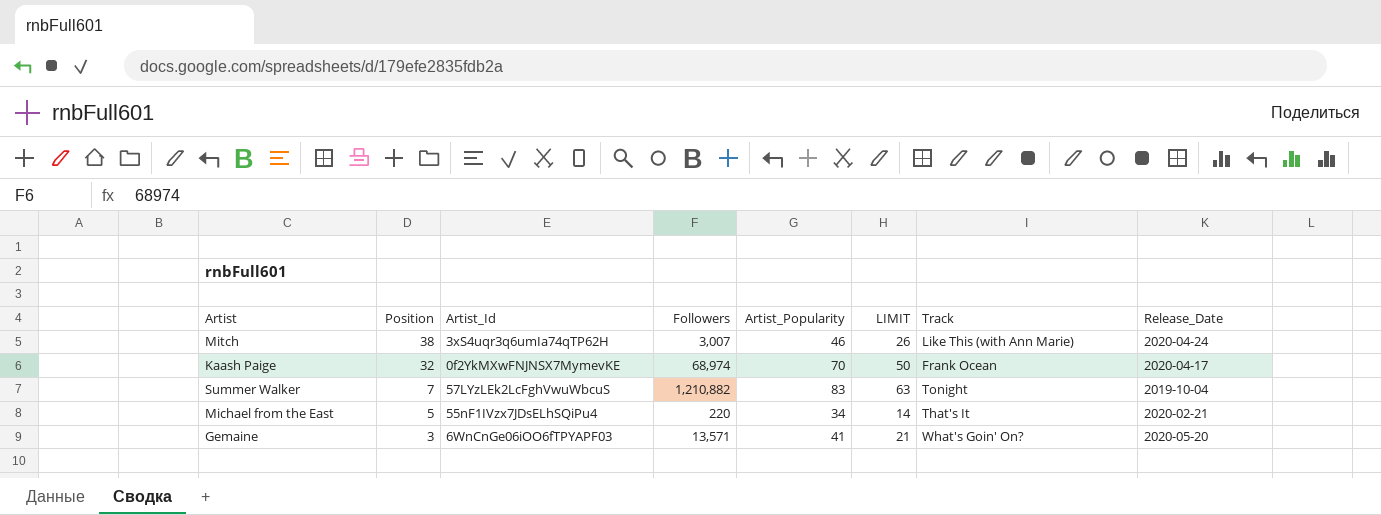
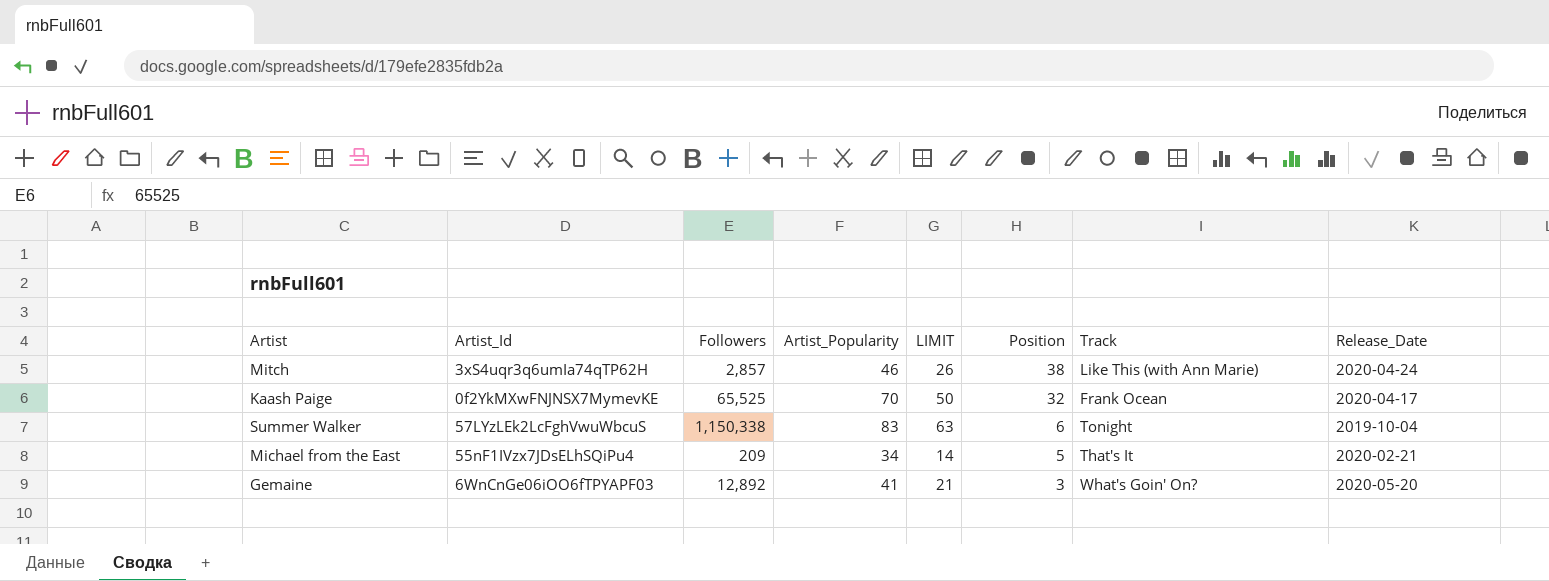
column Position | position: 2 -> 6
Mitch | Followers: 3,007 -> 2,857
Kaash Paige | Followers: 68,974 -> 65,525
Summer Walker | Followers: 1,210,882 -> 1,150,338
Summer Walker | Position: 7 -> 6
Michael from the East | Followers: 220 -> 209
Gemaine | Followers: 13,571 -> 12,892

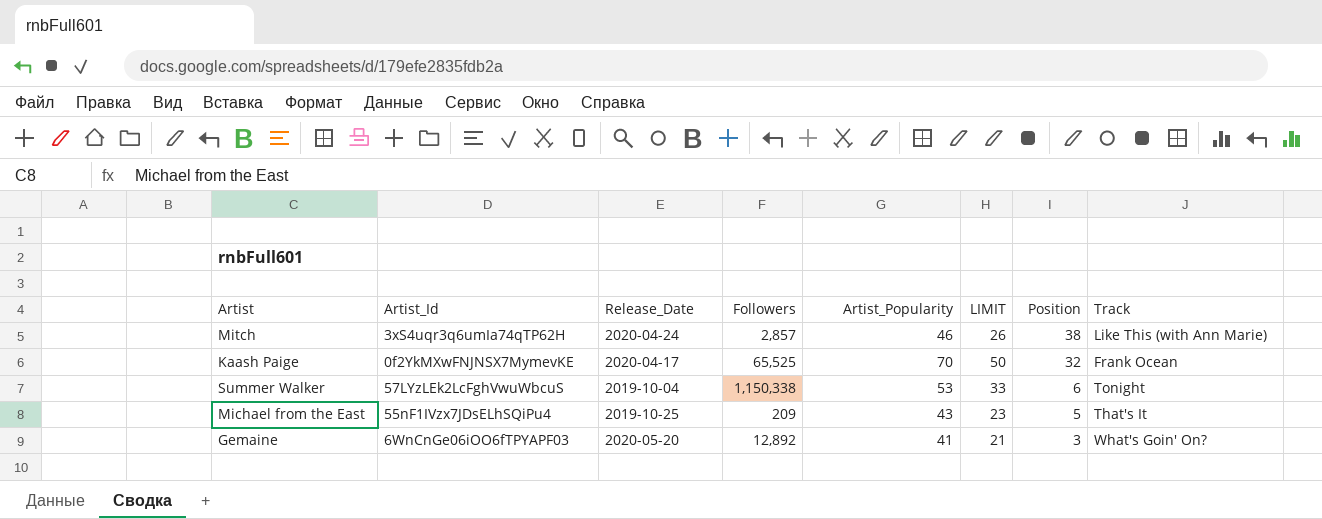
column Release_Date | position: 8 -> 3
Summer Walker | Artist_Popularity: 83 -> 53
Summer Walker | LIMIT: 63 -> 33
Michael from the East | Release_Date: 2020-02-21 -> 2019-10-25
Michael from the East | Artist_Popularity: 34 -> 43
Michael from the East | LIMIT: 14 -> 23

